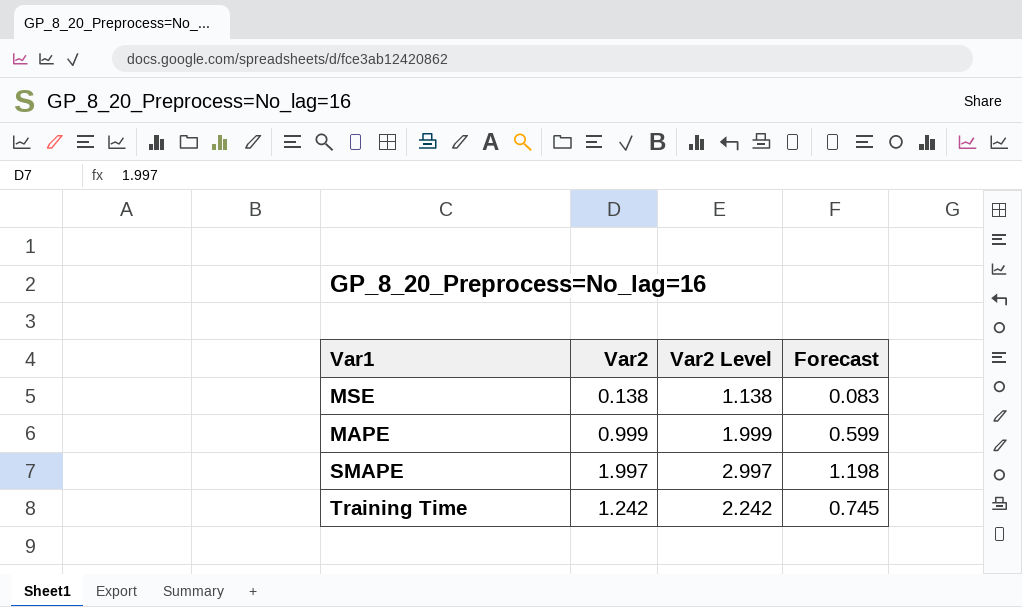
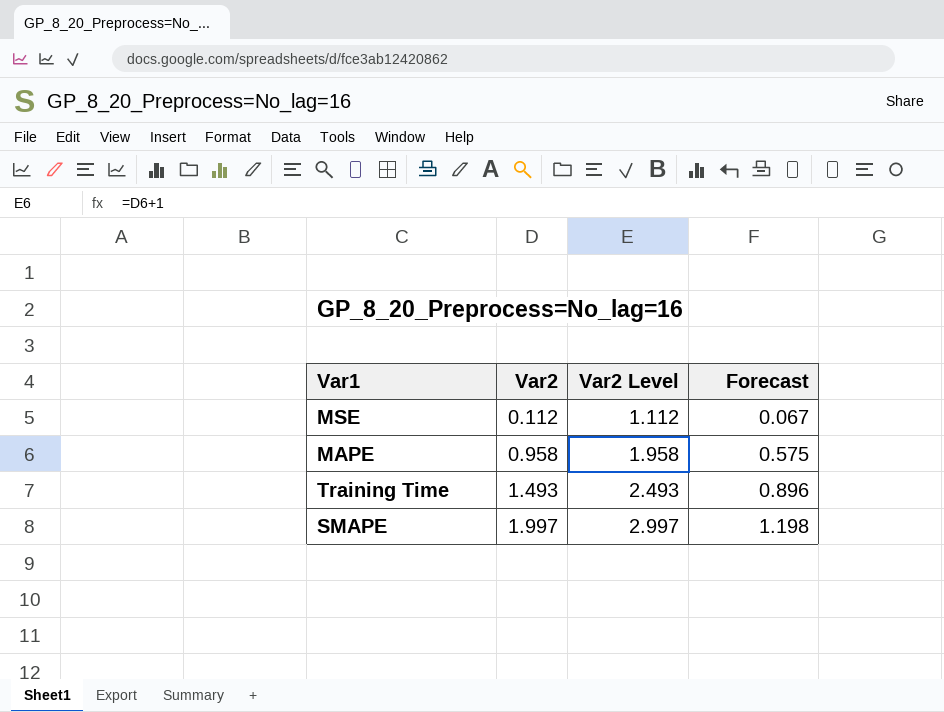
row order: none -> Var2 ascending
MSE | Var2: 0.138 -> 0.112
MSE | Var2 Level: 1.138 -> 1.112
MSE | Forecast: 0.083 -> 0.067
MAPE | Var2: 0.999 -> 0.958
MAPE | Var2 Level: 1.999 -> 1.958
MAPE | Forecast: 0.599 -> 0.575
Training Time | Var2: 1.242 -> 1.493
Training Time | Var2 Level: 2.242 -> 2.493
Training Time | Forecast: 0.745 -> 0.896

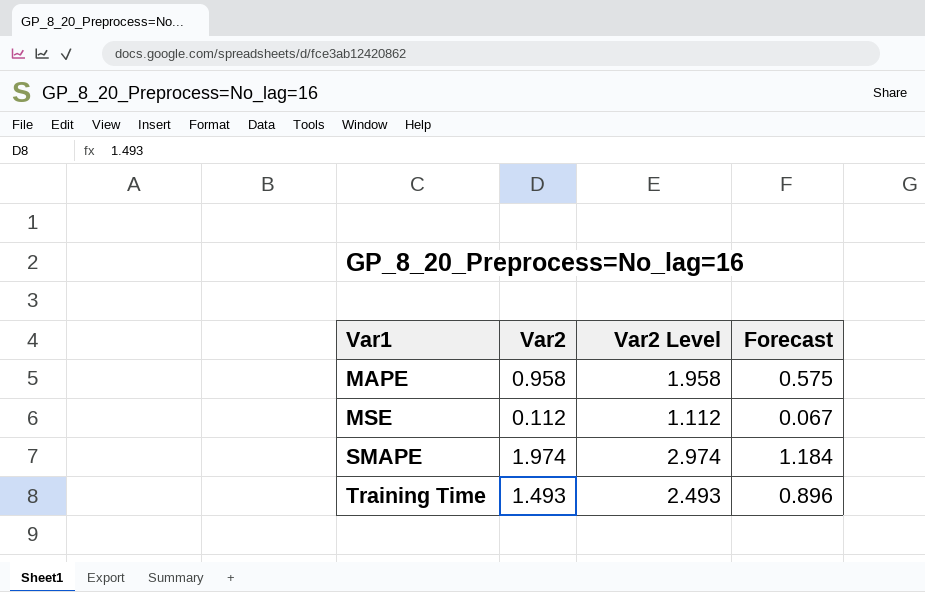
row order: Var2 ascending -> Var1 ascending
SMAPE | Var2: 1.997 -> 1.974
SMAPE | Var2 Level: 2.997 -> 2.974
SMAPE | Forecast: 1.198 -> 1.184

